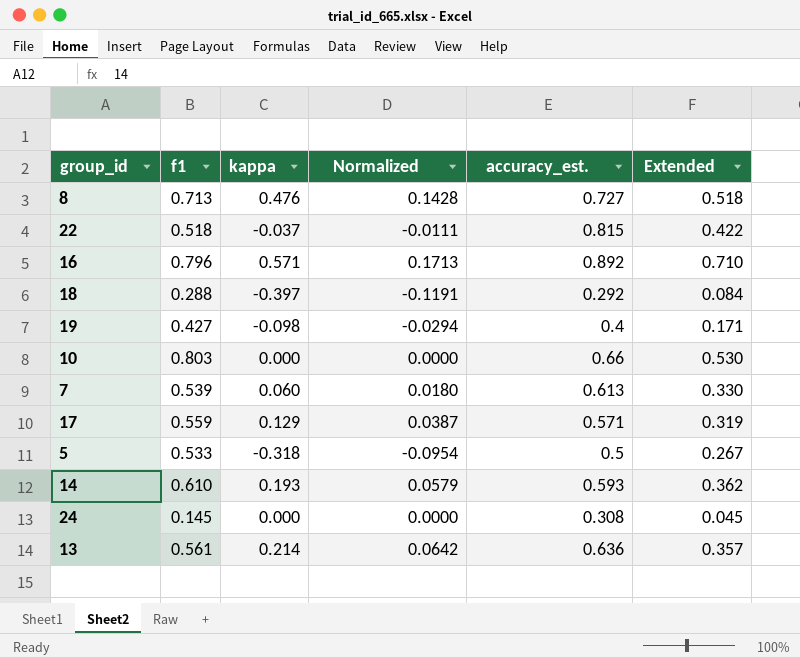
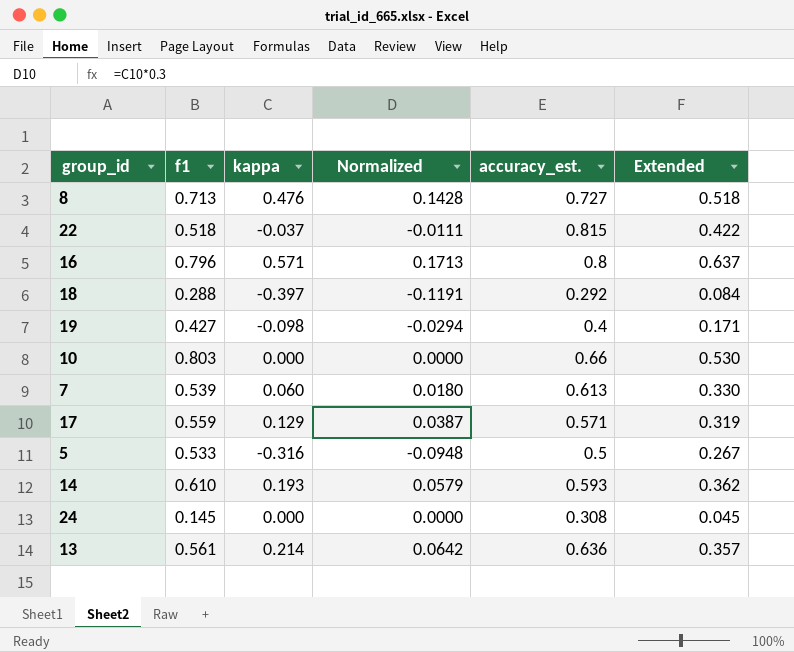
16 | accuracy_est.: 0.892 -> 0.8
16 | Extended: 0.710 -> 0.637
5 | kappa: -0.318 -> -0.316
5 | Normalized: -0.0954 -> -0.0948

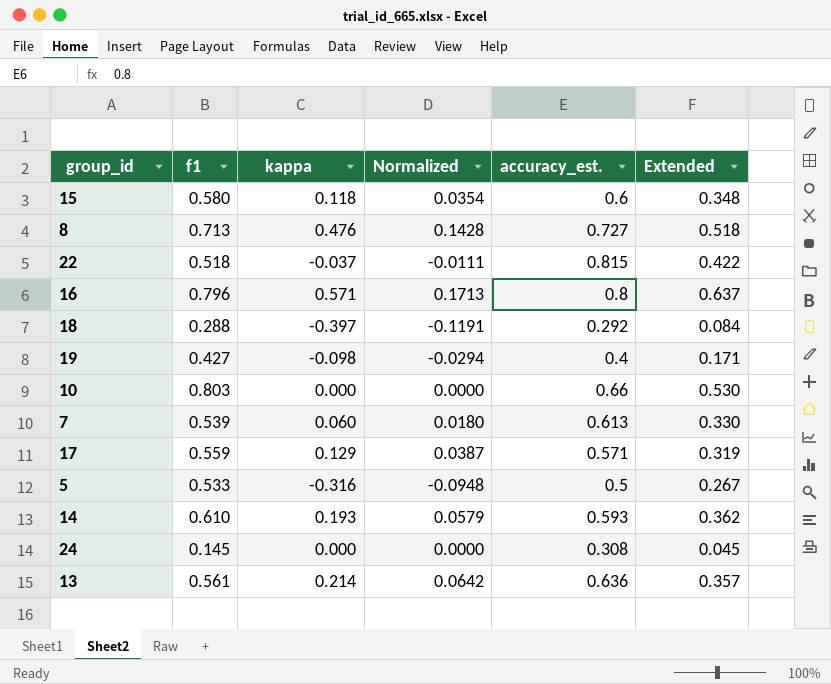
row 15: none -> 0.580 | 0.118 | 0.0354 | 0.6 | 0.348

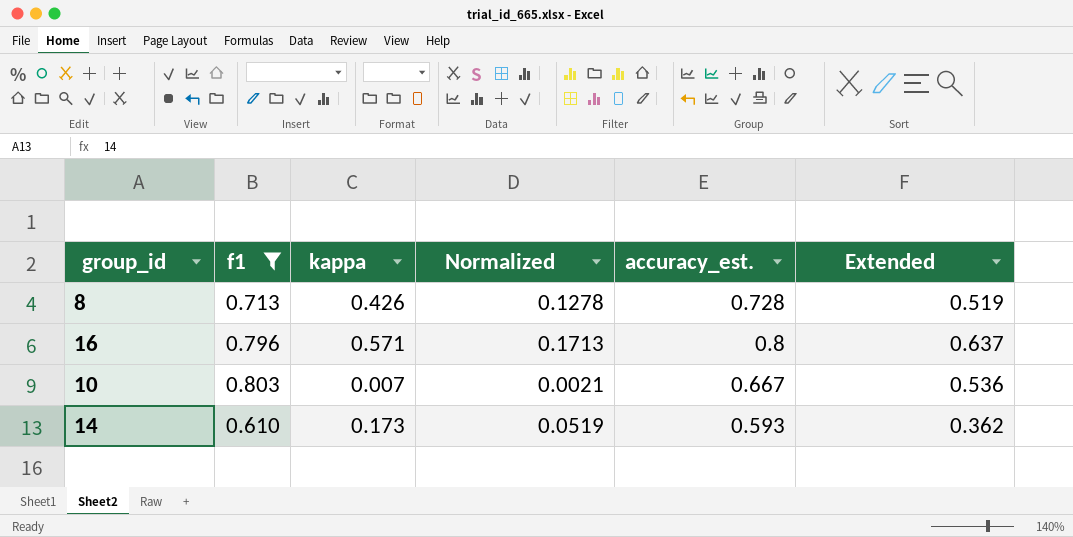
filter: none -> f1 >= 0.610
8 | kappa: 0.476 -> 0.426
8 | Normalized: 0.1428 -> 0.1278
8 | accuracy_est.: 0.727 -> 0.728
8 | Extended: 0.518 -> 0.519
10 | kappa: 0.000 -> 0.007
10 | Normalized: 0.0000 -> 0.0021
10 | accuracy_est.: 0.66 -> 0.667
10 | Extended: 0.530 -> 0.536
14 | kappa: 0.193 -> 0.173
14 | Normalized: 0.0579 -> 0.0519

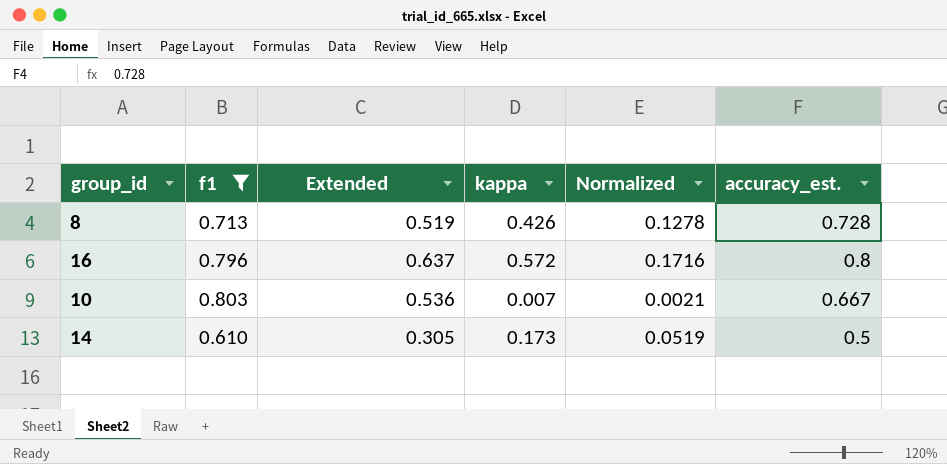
column Extended | position: 6 -> 3
16 | kappa: 0.571 -> 0.572
16 | Normalized: 0.1713 -> 0.1716
14 | Extended: 0.362 -> 0.305
14 | accuracy_est.: 0.593 -> 0.5

